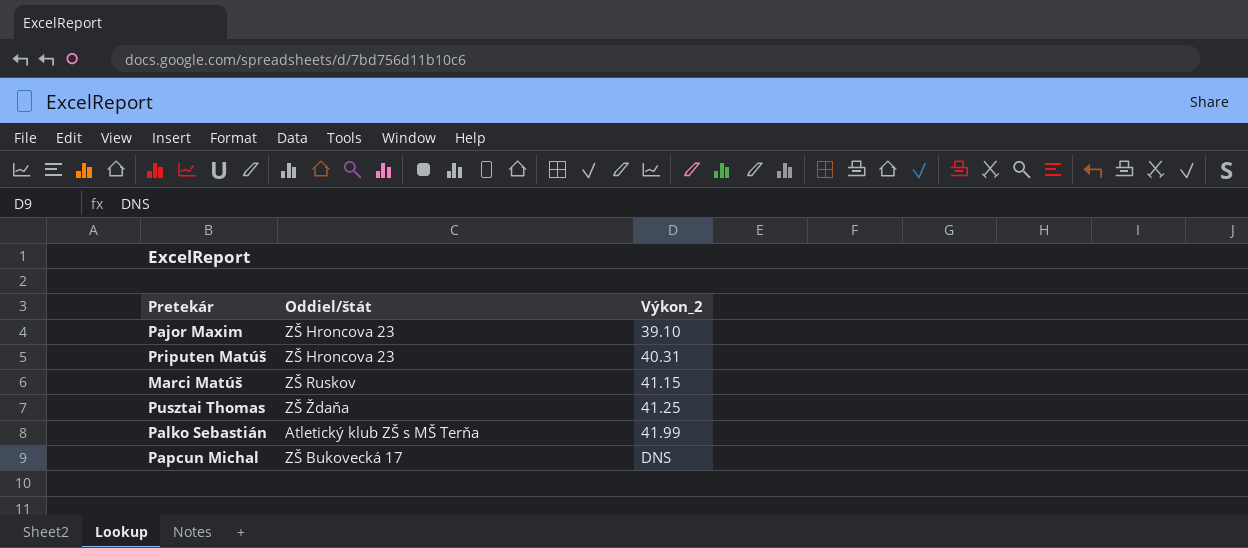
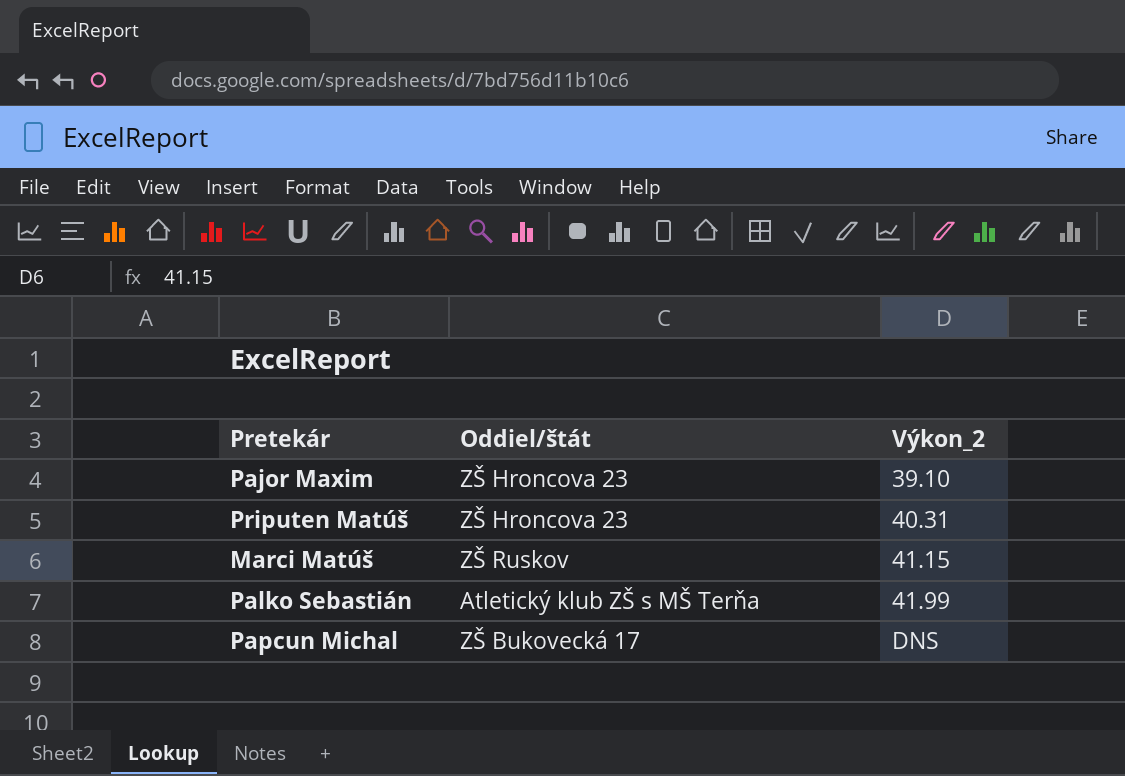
row Pusztai Thomas: ZŠ Ždaňa | 41.25 -> none

